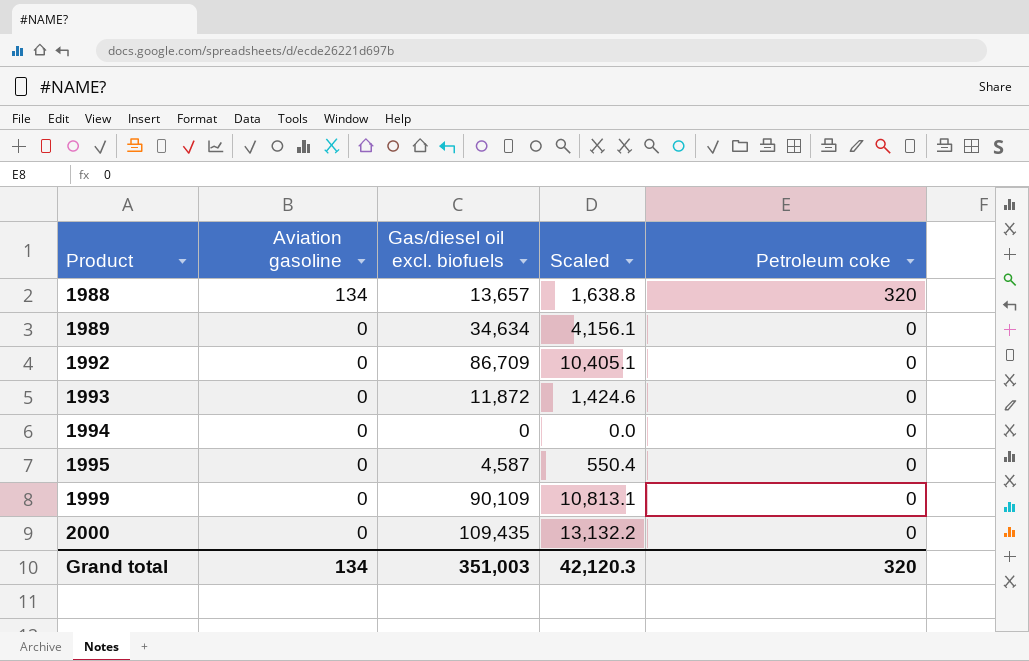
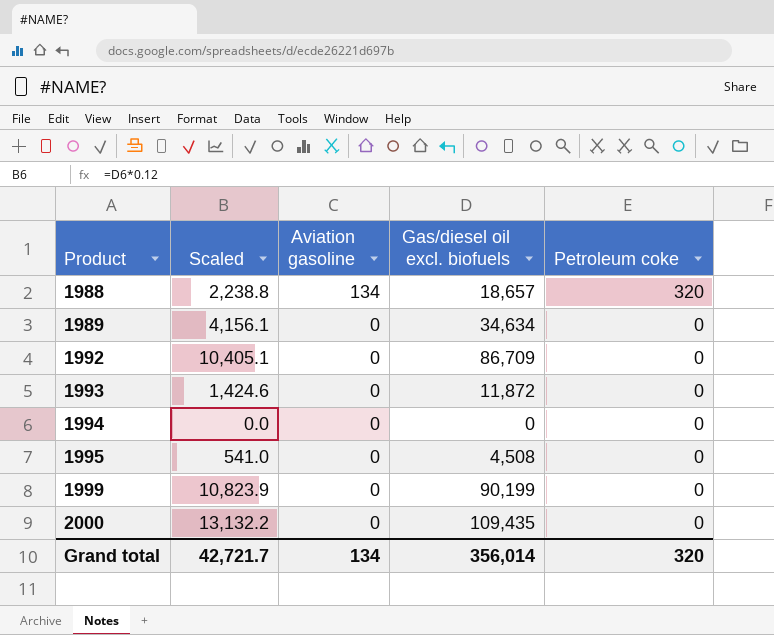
column Scaled | position: 4 -> 2
1988 | Scaled: 1,638.8 -> 2,238.8
1988 | Gas/diesel oil excl. biofuels: 13,657 -> 18,657
1995 | Scaled: 550.4 -> 541.0
1995 | Gas/diesel oil excl. biofuels: 4,587 -> 4,508
1999 | Scaled: 10,813.1 -> 10,823.9
1999 | Gas/diesel oil excl. biofuels: 90,109 -> 90,199
Grand total | Scaled: 42,120.3 -> 42,721.7
Grand total | Gas/diesel oil excl. biofuels: 351,003 -> 356,014

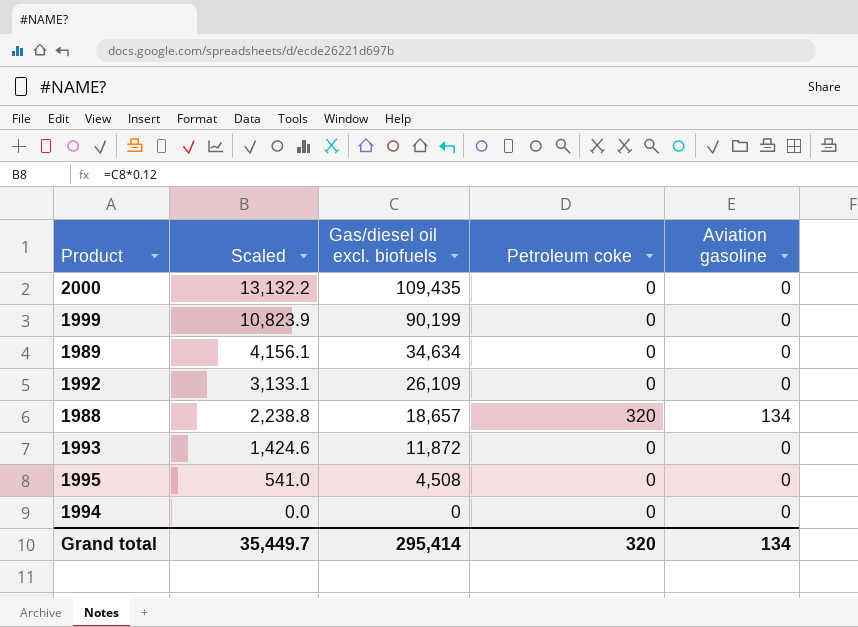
row order: Product ascending -> Scaled descending
column Aviation gasoline | position: 3 -> 5
1992 | Scaled: 10,405.1 -> 3,133.1
1992 | Gas/diesel oil excl. biofuels: 86,709 -> 26,109
Grand total | Scaled: 42,721.7 -> 35,449.7
Grand total | Gas/diesel oil excl. biofuels: 356,014 -> 295,414

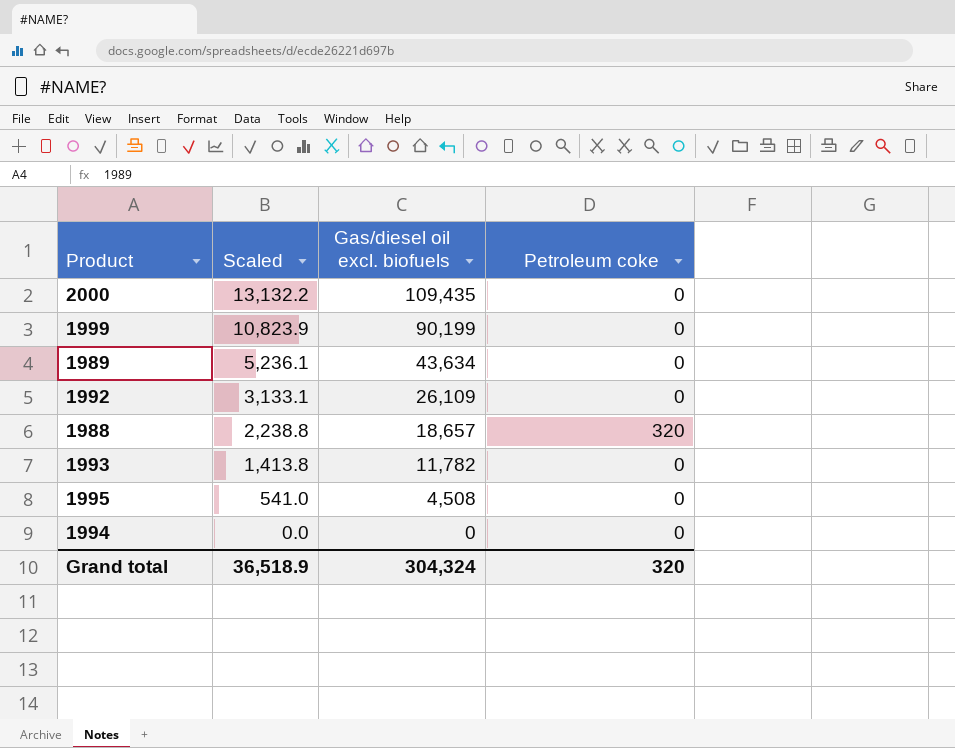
column Aviation gasoline | position: 5 -> none
1989 | Scaled: 4,156.1 -> 5,236.1
1989 | Gas/diesel oil excl. biofuels: 34,634 -> 43,634
1993 | Scaled: 1,424.6 -> 1,413.8
1993 | Gas/diesel oil excl. biofuels: 11,872 -> 11,782
Grand total | Scaled: 35,449.7 -> 36,518.9
Grand total | Gas/diesel oil excl. biofuels: 295,414 -> 304,324

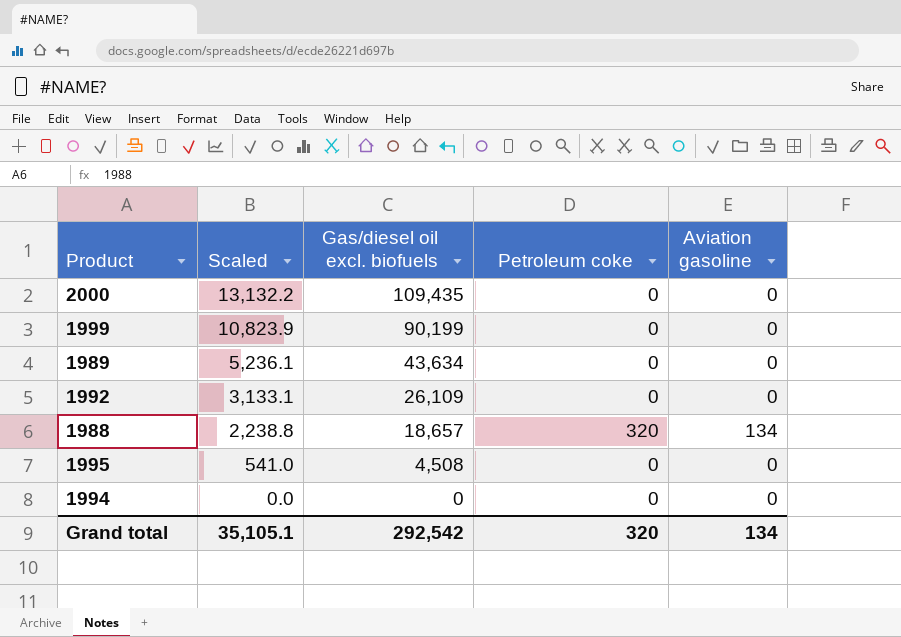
column Aviation gasoline | position: none -> 5
row 1993: 1,413.8 | 11,782 | 0 -> none
Grand total | Scaled: 36,518.9 -> 35,105.1
Grand total | Gas/diesel oil excl. biofuels: 304,324 -> 292,542

